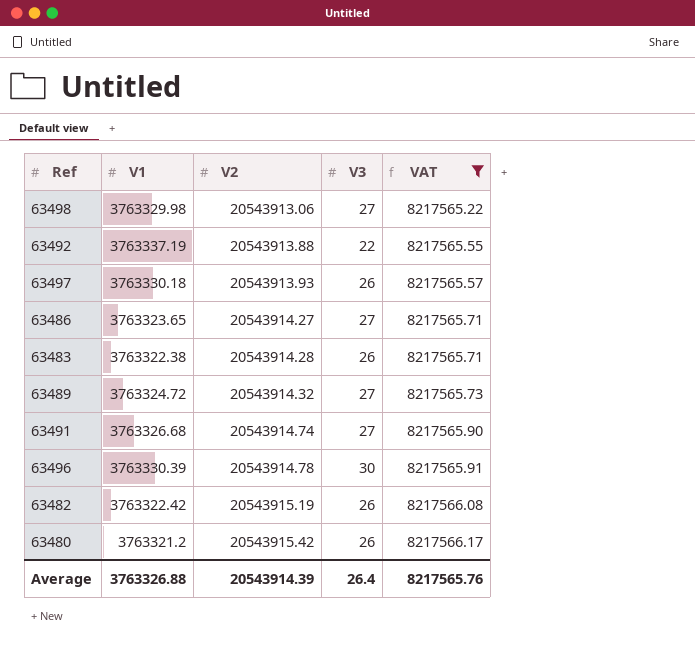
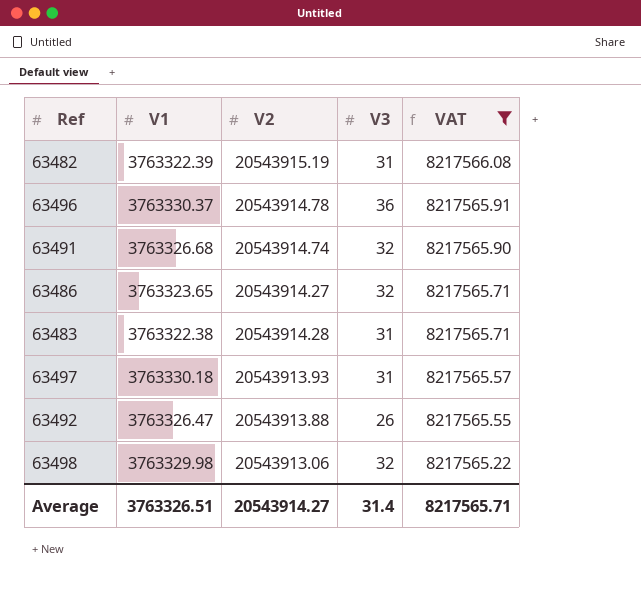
row order: V2 ascending -> VAT descending
row 63489: 3763324.72 | 20543914.32 | 27 | 8217565.73 -> none
row 63480: 3763321.2 | 20543915.42 | 26 | 8217566.17 -> none
63482 | V1: 3763322.42 -> 3763322.39
63482 | V3: 26 -> 31
63496 | V1: 3763330.39 -> 3763330.37
63496 | V3: 30 -> 36
63491 | V3: 27 -> 32
63486 | V3: 27 -> 32
63483 | V3: 26 -> 31
63497 | V3: 26 -> 31
63492 | V1: 3763337.19 -> 3763326.47
63492 | V3: 22 -> 26
63498 | V3: 27 -> 32
Average | V1: 3763326.88 -> 3763326.51
Average | V2: 20543914.39 -> 20543914.27
Average | V3: 26.4 -> 31.4
Average | VAT: 8217565.76 -> 8217565.71

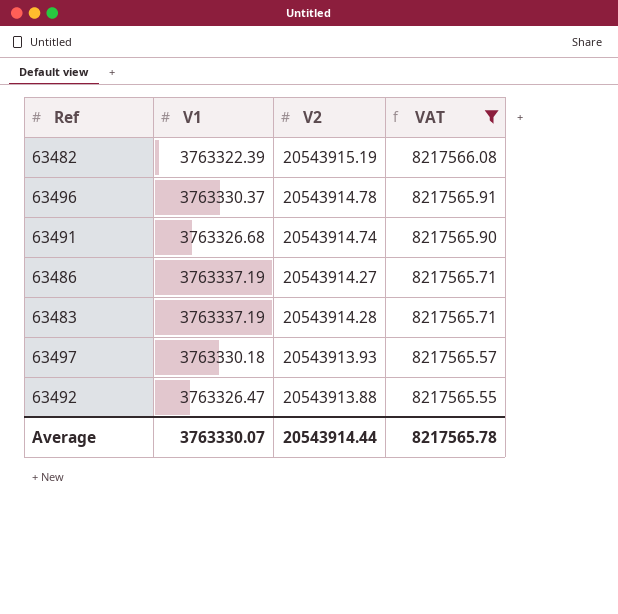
column V3 | position: 4 -> none
row 63498: 3763329.98 | 20543913.06 | 32 | 8217565.22 -> none
63486 | V1: 3763323.65 -> 3763337.19
63483 | V1: 3763322.38 -> 3763337.19
Average | V1: 3763326.51 -> 3763330.07
Average | V2: 20543914.27 -> 20543914.44
Average | VAT: 8217565.71 -> 8217565.78

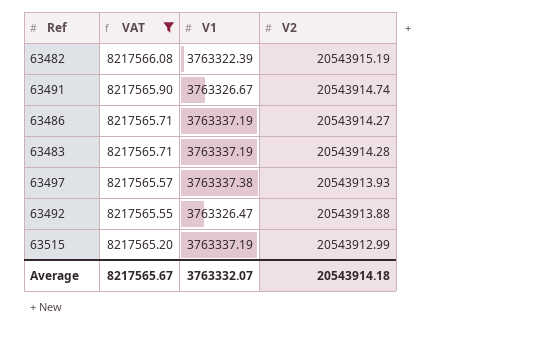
column VAT | position: 4 -> 2
row 63496: 3763330.37 | 20543914.78 | 8217565.91 -> none
63491 | V1: 3763326.68 -> 3763326.67
63497 | V1: 3763330.18 -> 3763337.38
row 63515: none -> 8217565.20 | 3763337.19 | 20543912.99
Average | VAT: 8217565.78 -> 8217565.67
Average | V1: 3763330.07 -> 3763332.07
Average | V2: 20543914.44 -> 20543914.18

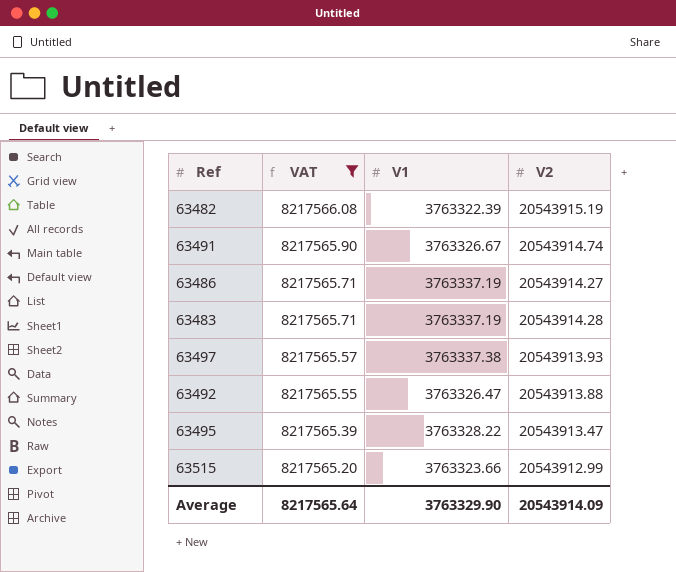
row 63495: none -> 8217565.39 | 3763328.22 | 20543913.47
63515 | V1: 3763337.19 -> 3763323.66
Average | VAT: 8217565.67 -> 8217565.64
Average | V1: 3763332.07 -> 3763329.90
Average | V2: 20543914.18 -> 20543914.09

